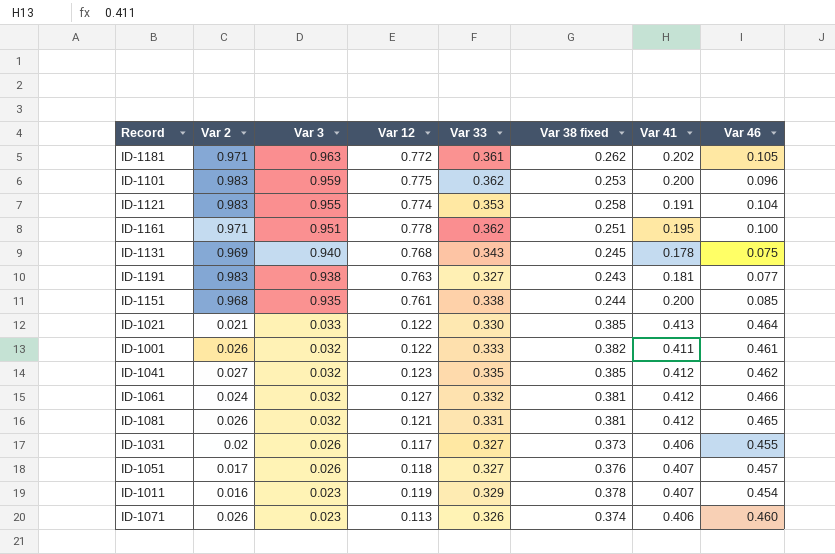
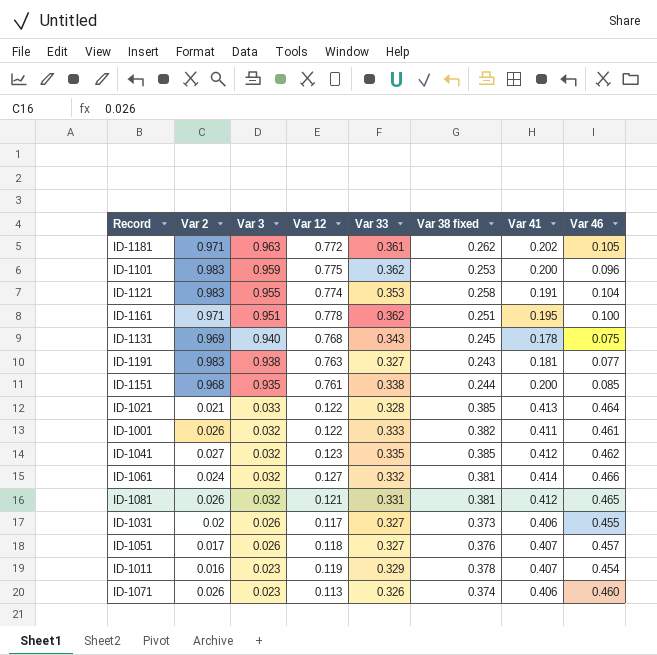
ID-1021 | Var 33: 0.330 -> 0.328
ID-1061 | Var 41: 0.412 -> 0.414

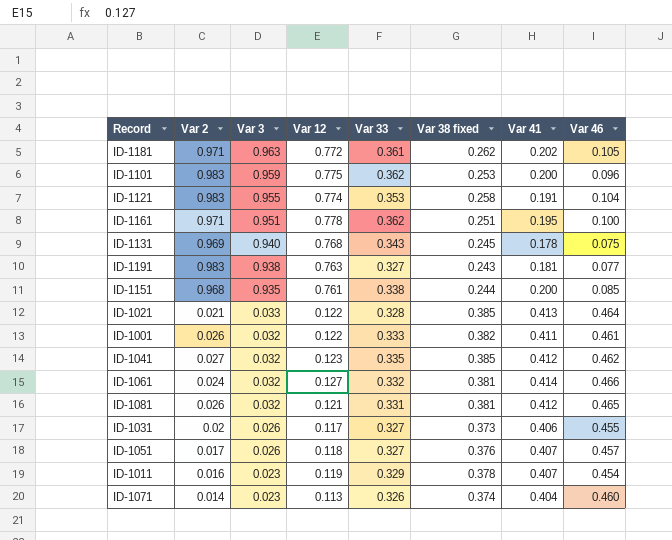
ID-1071 | Var 2: 0.026 -> 0.014
ID-1071 | Var 41: 0.406 -> 0.404

